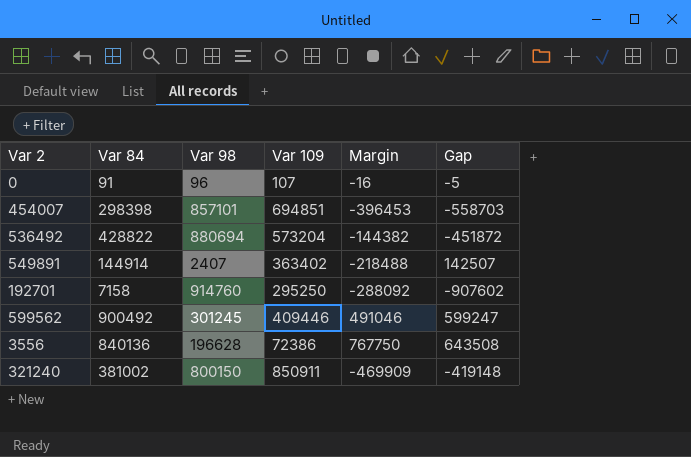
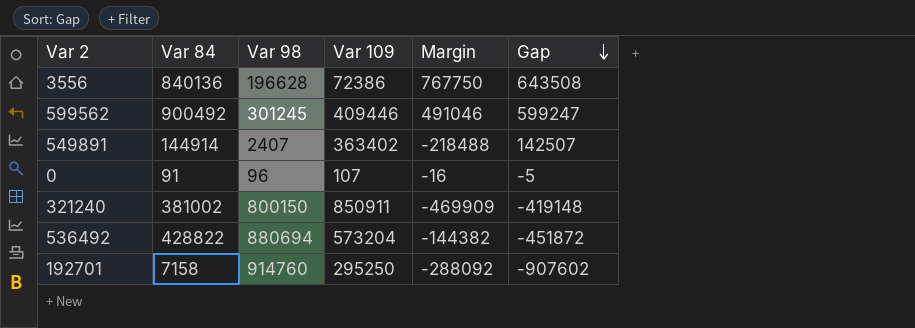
row order: none -> Gap descending
row 454007: 298398 | 857101 | 694851 | -396453 | -558703 -> none

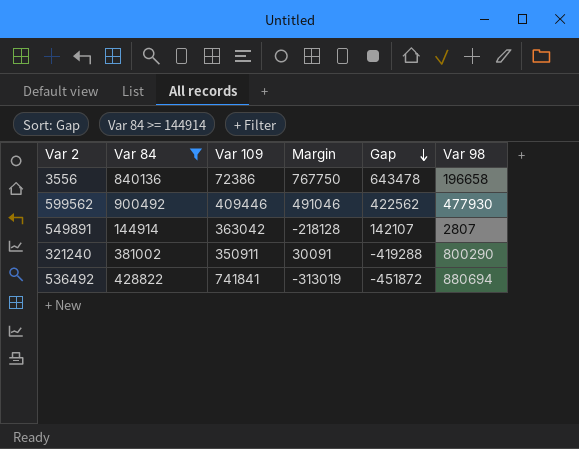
filter: none -> Var 84 >= 144914
column Var 98 | position: 3 -> 6
3556 | Gap: 643508 -> 643478
3556 | Var 98: 196628 -> 196658
599562 | Gap: 599247 -> 422562
599562 | Var 98: 301245 -> 477930
549891 | Var 109: 363402 -> 363042
549891 | Margin: -218488 -> -218128
549891 | Gap: 142507 -> 142107
549891 | Var 98: 2407 -> 2807
321240 | Var 109: 850911 -> 350911
321240 | Margin: -469909 -> 30091
321240 | Gap: -419148 -> -419288
321240 | Var 98: 800150 -> 800290
536492 | Var 109: 573204 -> 741841
536492 | Margin: -144382 -> -313019

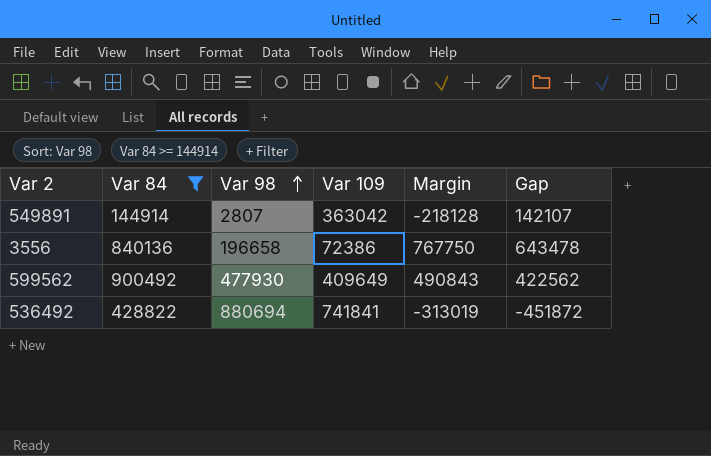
row order: Gap descending -> Var 98 ascending
column Var 98 | position: 6 -> 3
row 321240: 381002 | 350911 | 30091 | -419288 | 800290 -> none
599562 | Var 109: 409446 -> 409649
599562 | Margin: 491046 -> 490843

